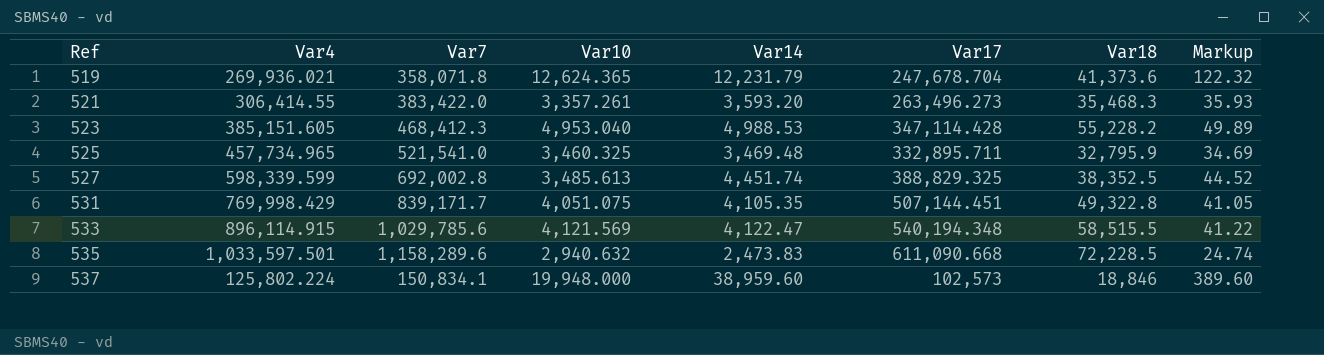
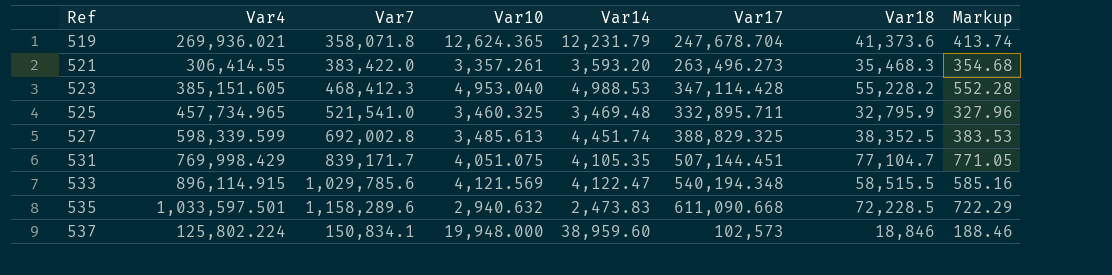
column Markup | formula: [Var14] * 0.01 -> [Var18] * 0.01
531 | Var18: 49,322.8 -> 77,104.7

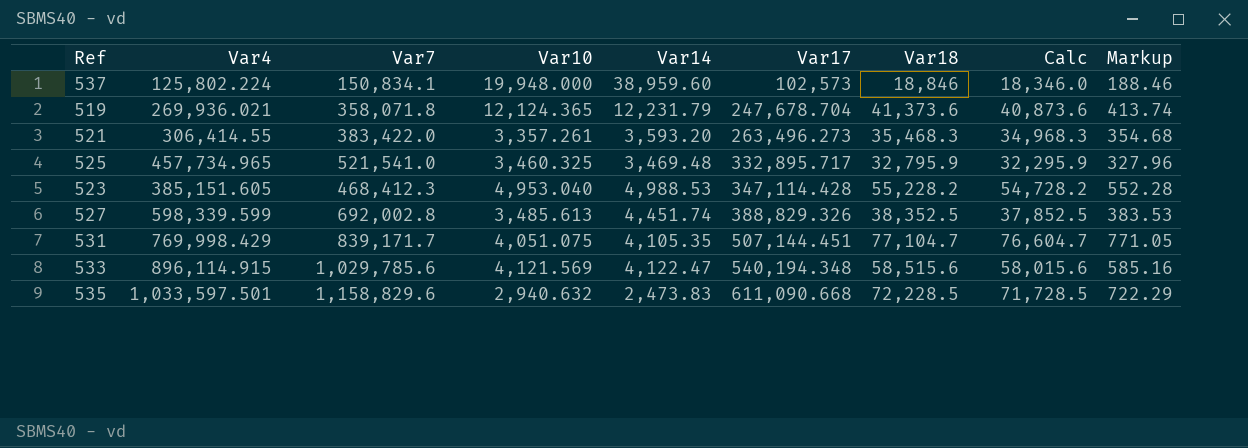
row order: Ref ascending -> Var17 ascending
column Calc | formula: none -> [Var18] - 500
519 | Var10: 12,624.365 -> 12,124.365
525 | Var17: 332,895.711 -> 332,895.717
527 | Var17: 388,829.325 -> 388,829.326
533 | Var18: 58,515.5 -> 58,515.6
535 | Var7: 1,158,289.6 -> 1,158,829.6

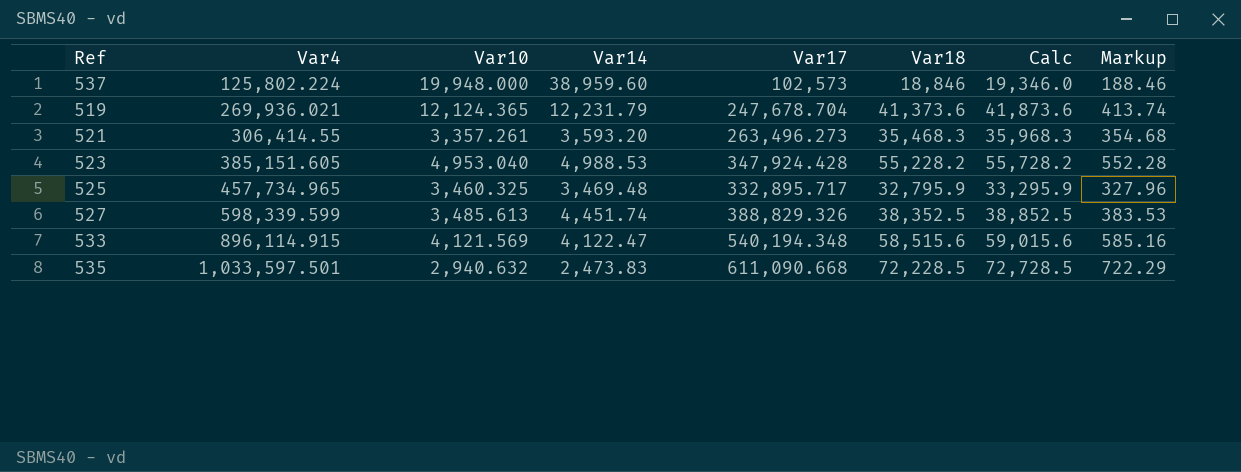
row order: Var17 ascending -> Var4 ascending
column Var7 | position: 3 -> none
column Calc | formula: [Var18] - 500 -> [Var18] + 500
row 531: 769,998.429 | 839,171.7 | 4,051.075 | 4,105.35 | 507,144.451 | 77,104.7 | 76,604.7 | 771.05 -> none
523 | Var17: 347,114.428 -> 347,924.428

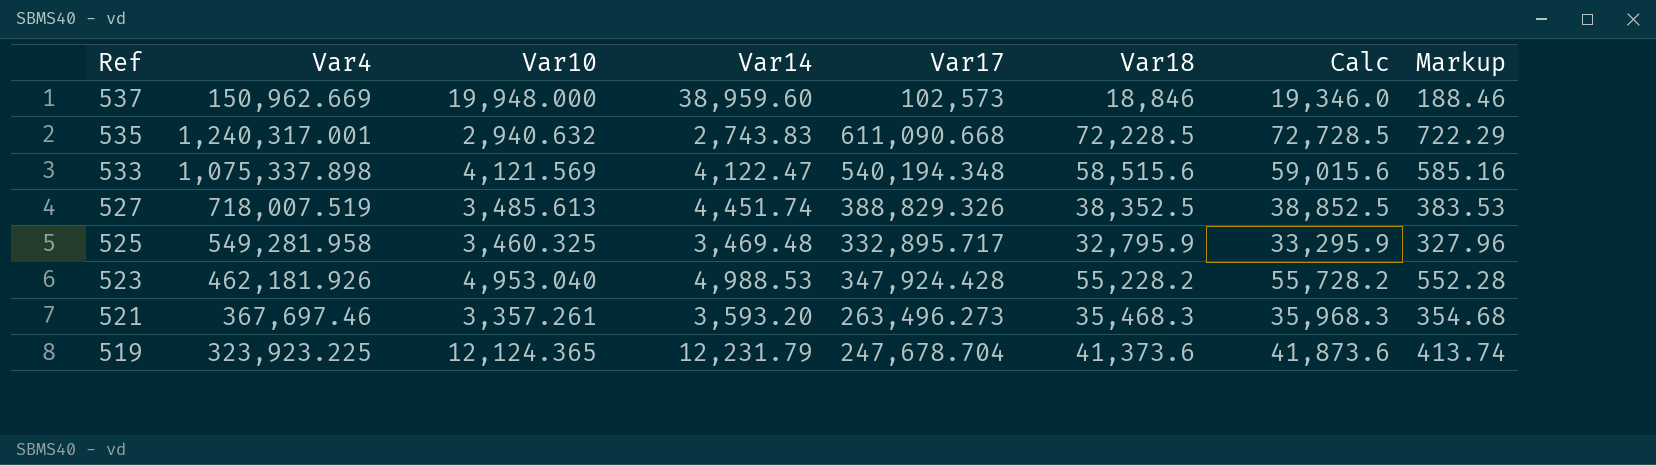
row order: Var4 ascending -> Ref descending
537 | Var4: 125,802.224 -> 150,962.669
535 | Var4: 1,033,597.501 -> 1,240,317.001
535 | Var14: 2,473.83 -> 2,743.83
533 | Var4: 896,114.915 -> 1,075,337.898
527 | Var4: 598,339.599 -> 718,007.519
525 | Var4: 457,734.965 -> 549,281.958
523 | Var4: 385,151.605 -> 462,181.926
521 | Var4: 306,414.55 -> 367,697.46
519 | Var4: 269,936.021 -> 323,923.225

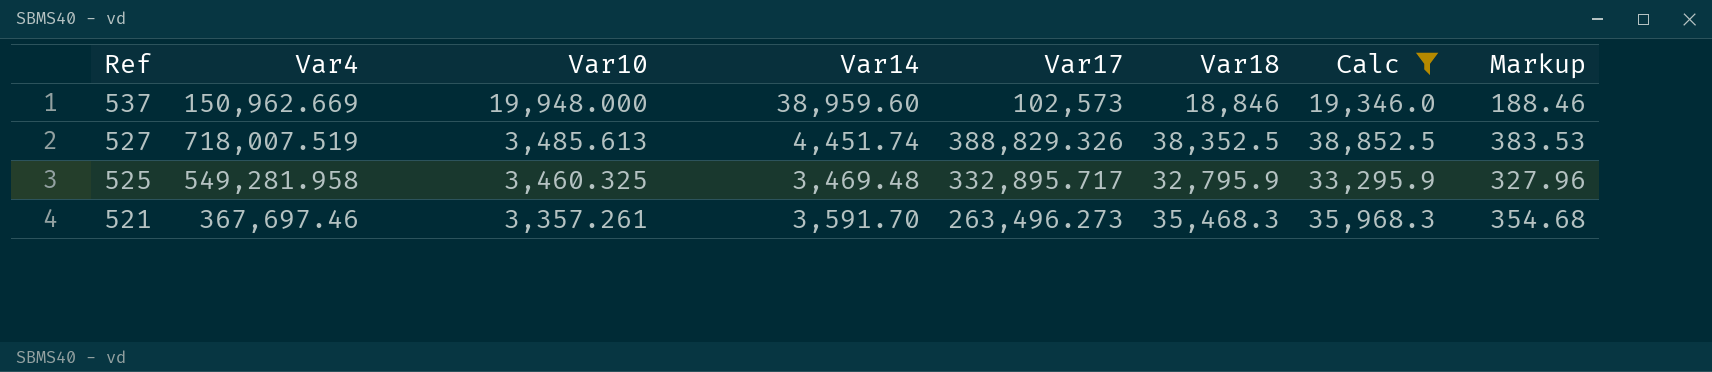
filter: none -> Calc <= 38,852.5
521 | Var14: 3,593.20 -> 3,591.70

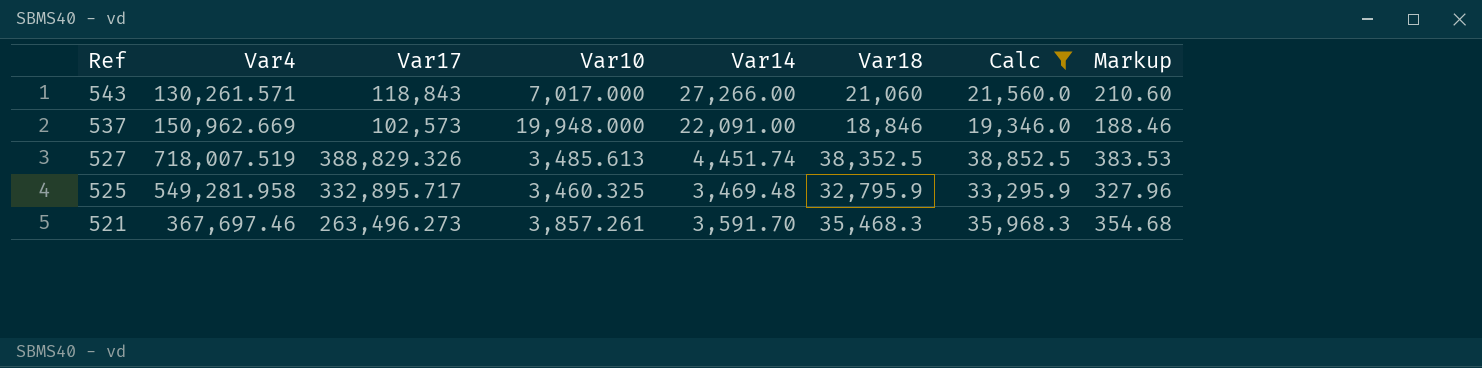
column Var17 | position: 5 -> 3
row 543: none -> 130,261.571 | 118,843 | 7,017.000 | 27,266.00 | 21,060 | 21,560.0 | 210.60
537 | Var14: 38,959.60 -> 22,091.00
521 | Var10: 3,357.261 -> 3,857.261

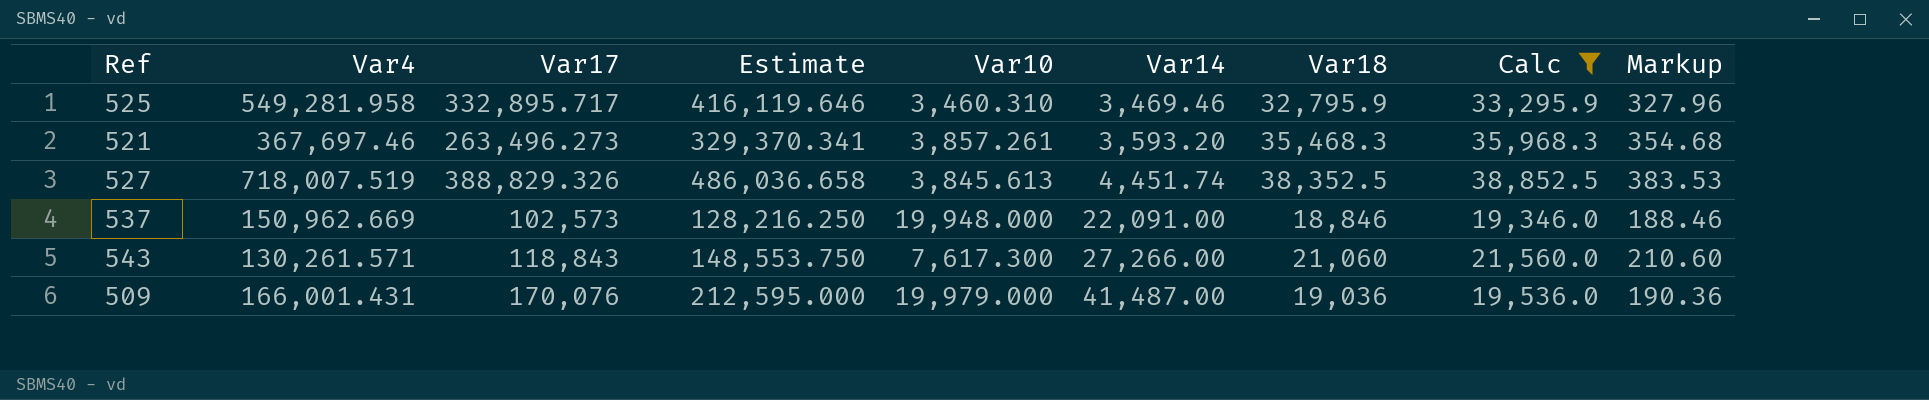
row order: Ref descending -> Var14 ascending
column Estimate | formula: none -> [Var17] * 1.25
525 | Var10: 3,460.325 -> 3,460.310
525 | Var14: 3,469.48 -> 3,469.46
521 | Var14: 3,591.70 -> 3,593.20
527 | Var10: 3,485.613 -> 3,845.613
543 | Var10: 7,017.000 -> 7,617.300
row 509: none -> 166,001.431 | 170,076 | 212,595.000 | 19,979.000 | 41,487.00 | 19,036 | 19,536.0 | 190.36

